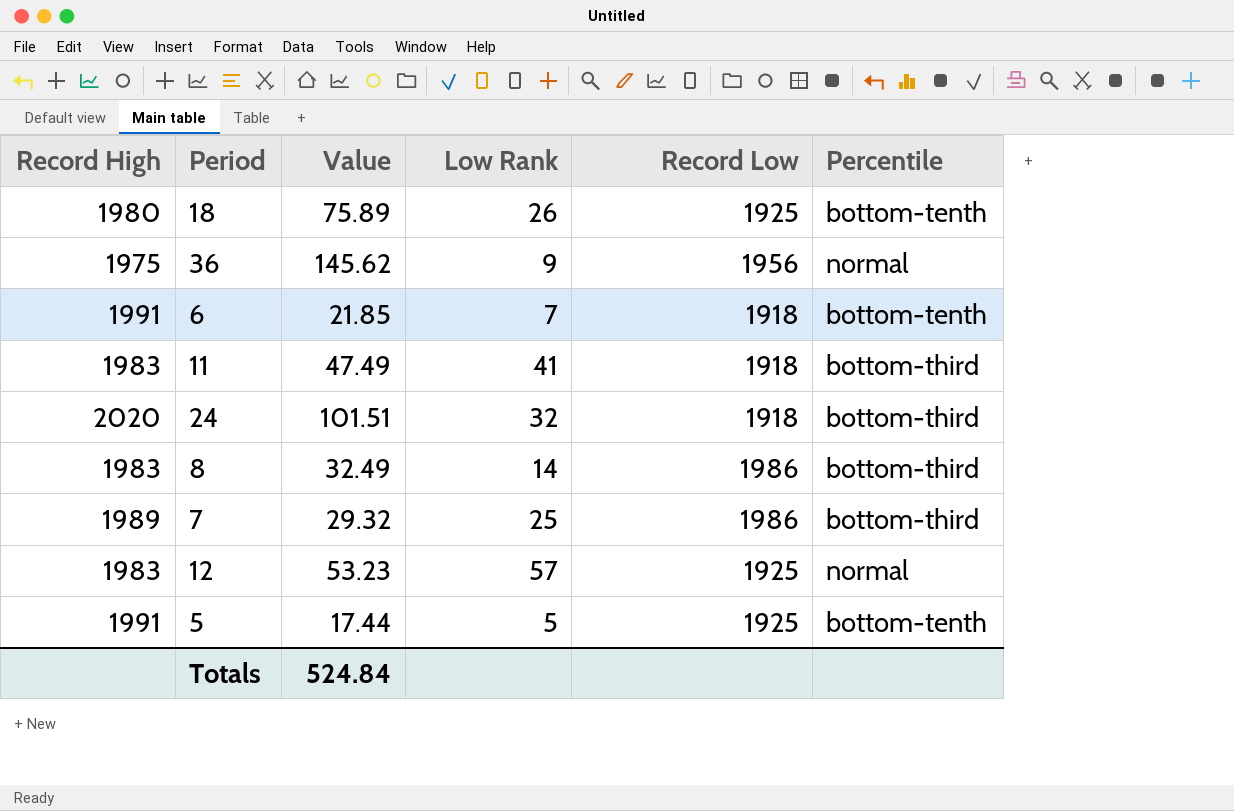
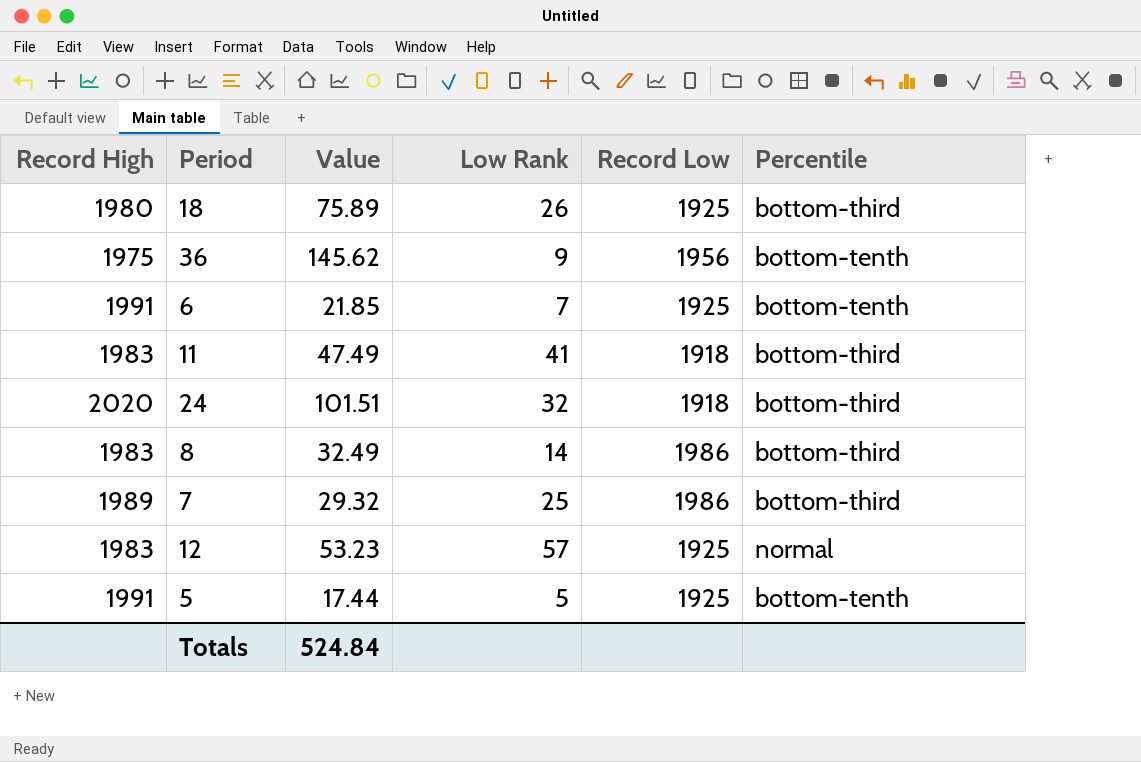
18 | Percentile: bottom-tenth -> bottom-third
36 | Percentile: normal -> bottom-tenth
6 | Record Low: 1918 -> 1925

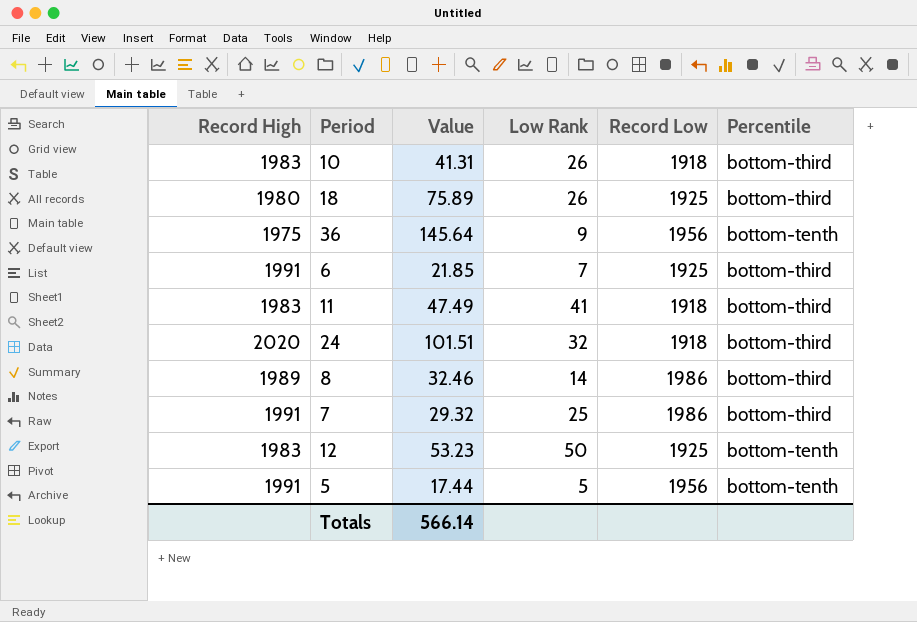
row 10: none -> 1983 | 41.31 | 26 | 1918 | bottom-third
36 | Value: 145.62 -> 145.64
6 | Percentile: bottom-tenth -> bottom-third
8 | Record High: 1983 -> 1989
8 | Value: 32.49 -> 32.46
7 | Record High: 1989 -> 1991
12 | Low Rank: 57 -> 50
12 | Percentile: normal -> bottom-tenth
5 | Record Low: 1925 -> 1956
Totals | Value: 524.84 -> 566.14

